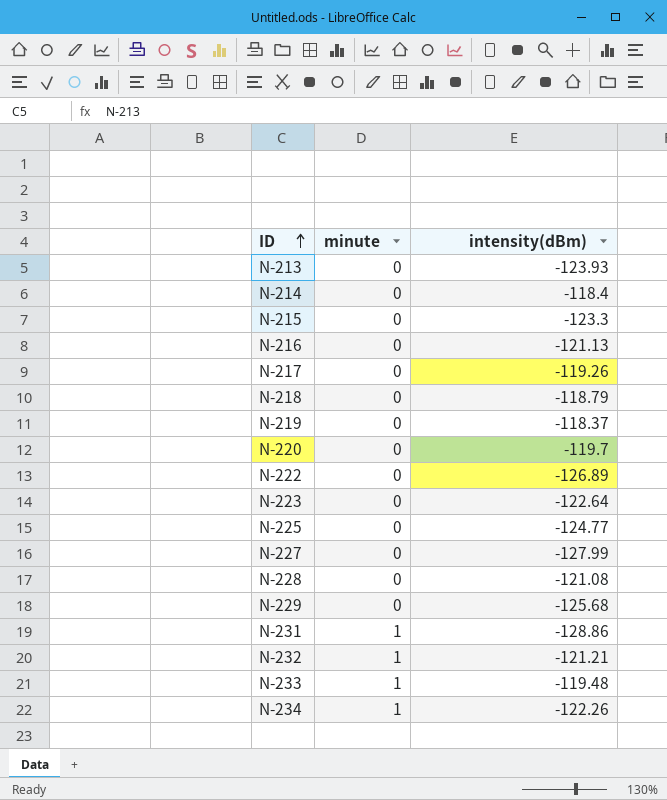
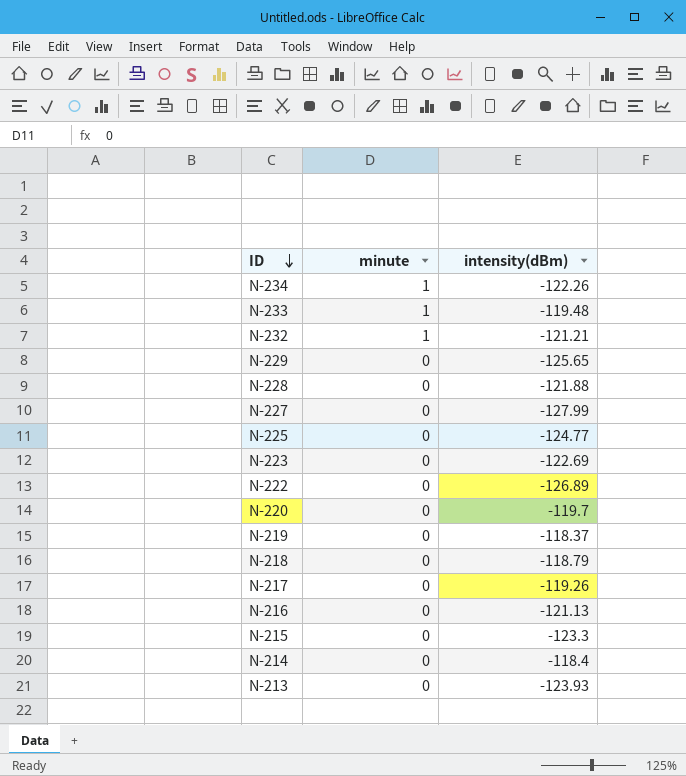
row order: ID ascending -> ID descending
row N-231: 1 | -128.86 -> none
N-229 | intensity(dBm): -125.68 -> -125.65
N-228 | intensity(dBm): -121.08 -> -121.88
N-223 | intensity(dBm): -122.64 -> -122.69

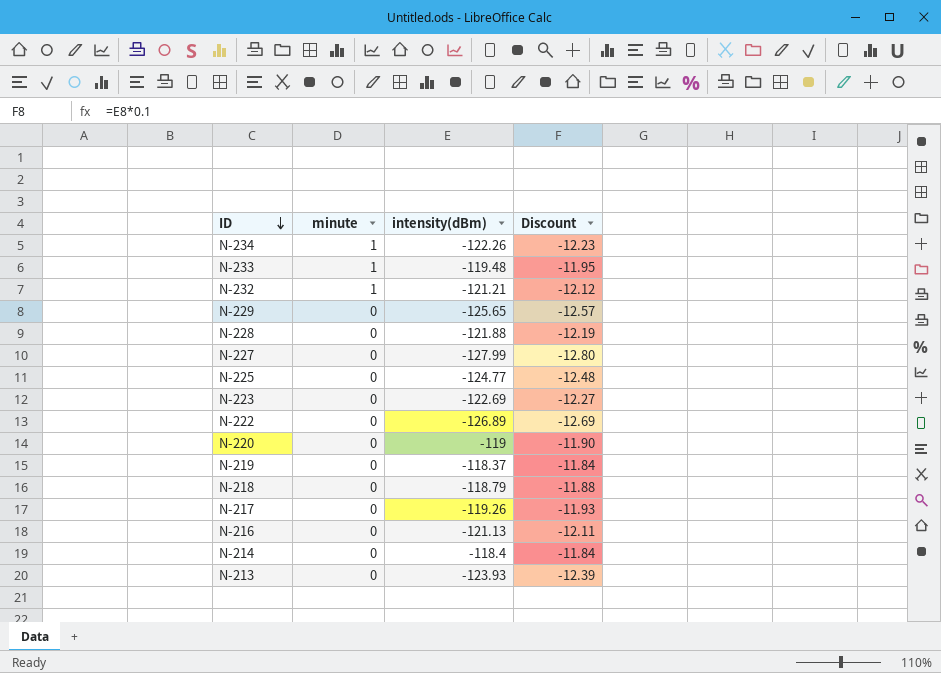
column Discount | formula: none -> [intensity(dBm)] * 0.1
row N-215: 0 | -123.3 -> none
N-220 | intensity(dBm): -119.7 -> -119

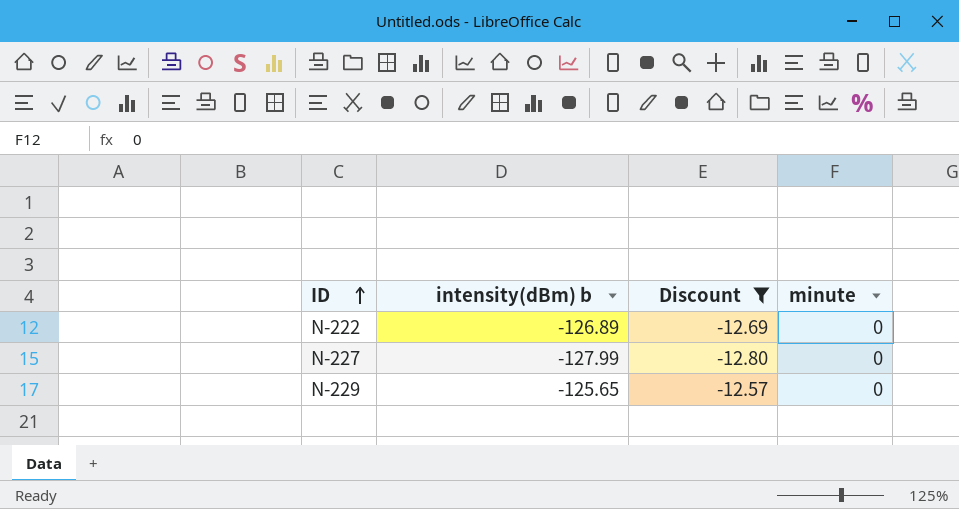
filter: none -> Discount <= -12.57
row order: ID descending -> ID ascending
column name: intensity(dBm) -> intensity(dBm) b
column minute | position: 2 -> 4

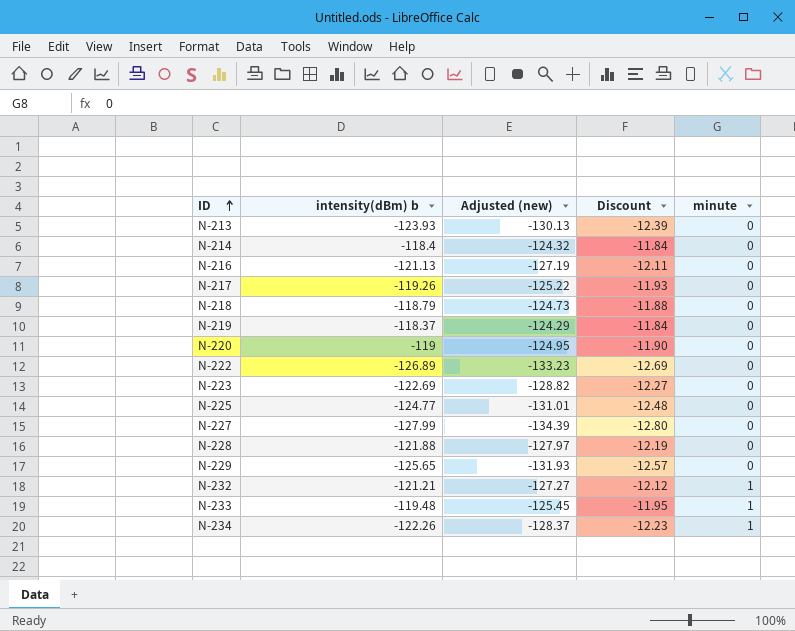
filter: Discount <= -12.57 -> none
column Adjusted (new) | formula: none -> [intensity(dBm) b] * 1.05

